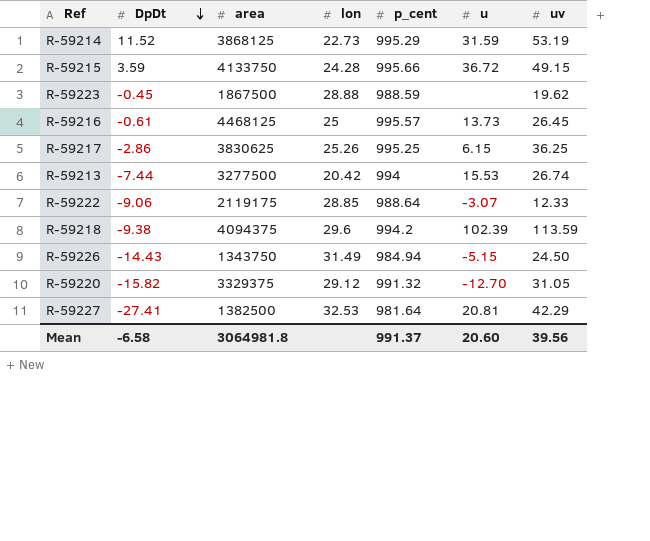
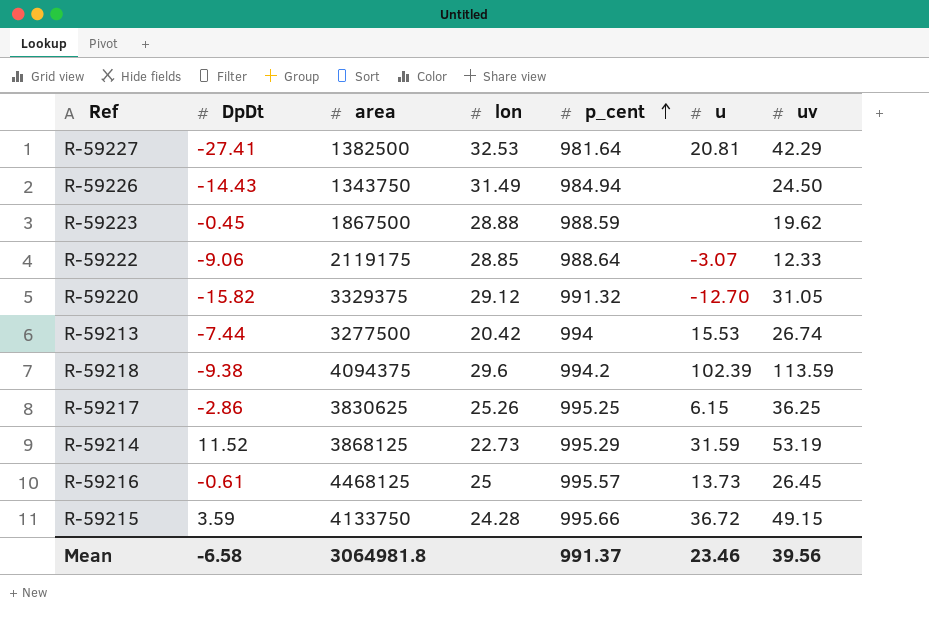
row order: DpDt descending -> p_cent ascending
R-59226 | u: -5.15 -> none
Mean | u: 20.60 -> 23.46

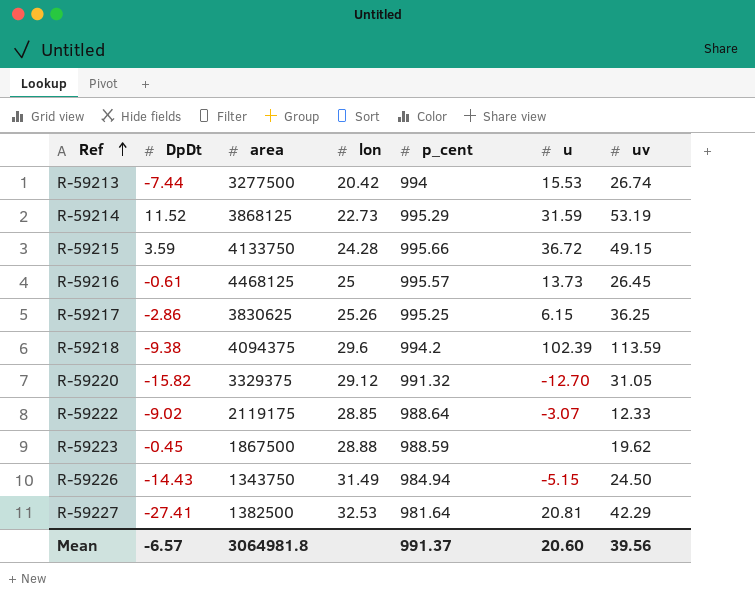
row order: p_cent ascending -> Ref ascending
R-59222 | DpDt: -9.06 -> -9.02
R-59226 | u: none -> -5.15
Mean | DpDt: -6.58 -> -6.57
Mean | u: 23.46 -> 20.60

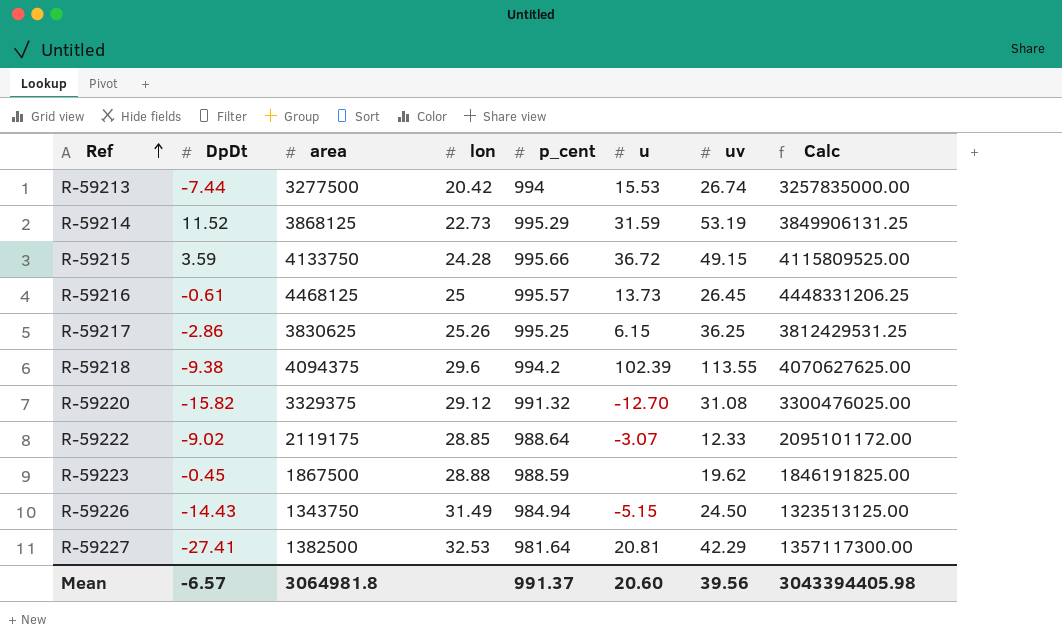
column Calc | formula: none -> [area] * [p_cent]
R-59218 | uv: 113.59 -> 113.55
R-59220 | uv: 31.05 -> 31.08

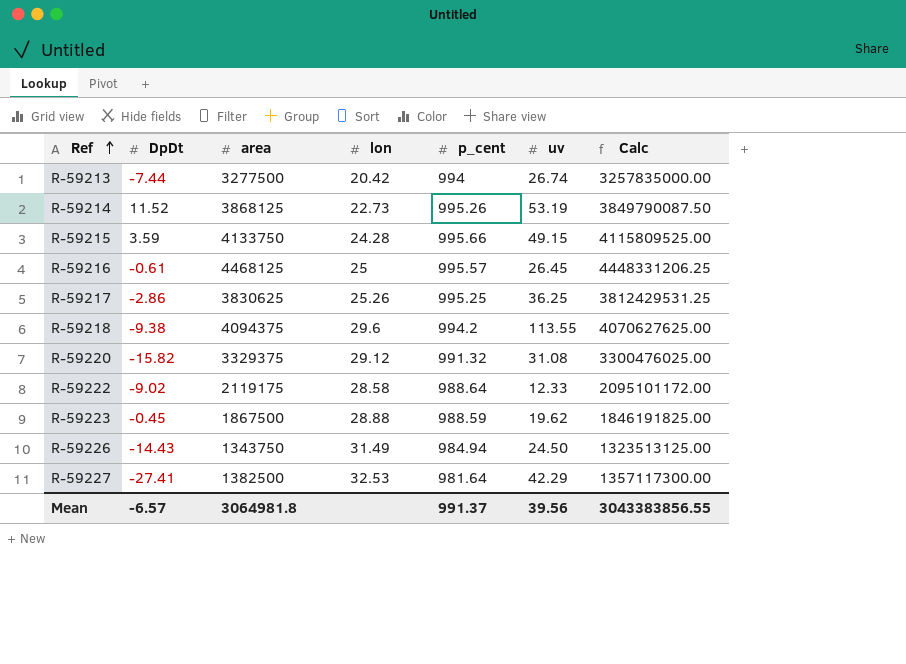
column u | position: 6 -> none
R-59214 | p_cent: 995.29 -> 995.26
R-59214 | Calc: 3849906131.25 -> 3849790087.50
R-59222 | lon: 28.85 -> 28.58
Mean | Calc: 3043394405.98 -> 3043383856.55

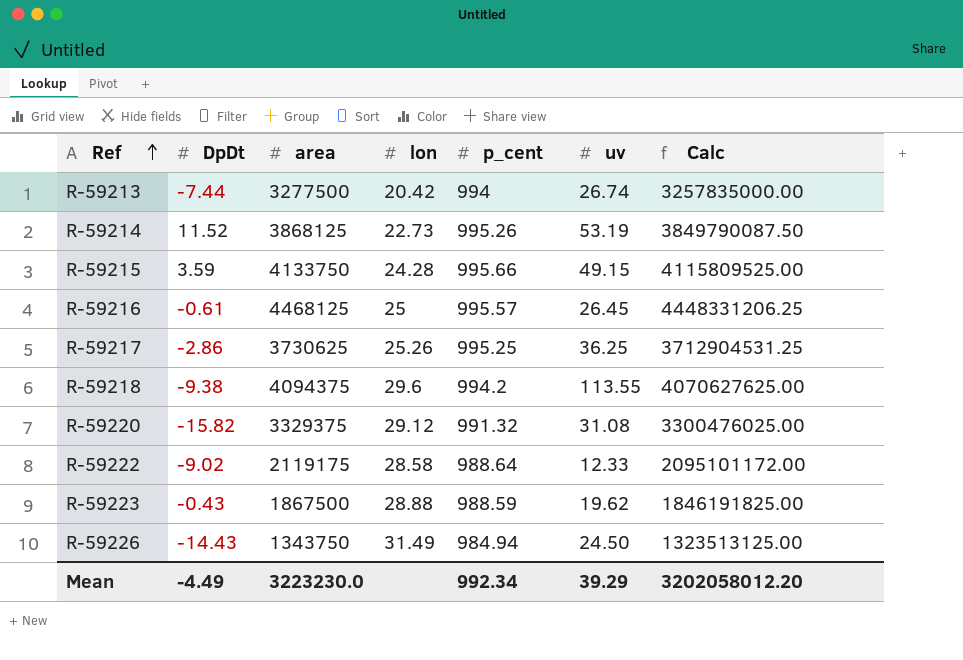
row R-59227: -27.41 | 1382500 | 32.53 | 981.64 | 42.29 | 1357117300.00 -> none
R-59217 | area: 3830625 -> 3730625
R-59217 | Calc: 3812429531.25 -> 3712904531.25
R-59223 | DpDt: -0.45 -> -0.43
Mean | DpDt: -6.57 -> -4.49
Mean | area: 3064981.8 -> 3223230.0
Mean | p_cent: 991.37 -> 992.34
Mean | uv: 39.56 -> 39.29
Mean | Calc: 3043383856.55 -> 3202058012.20

